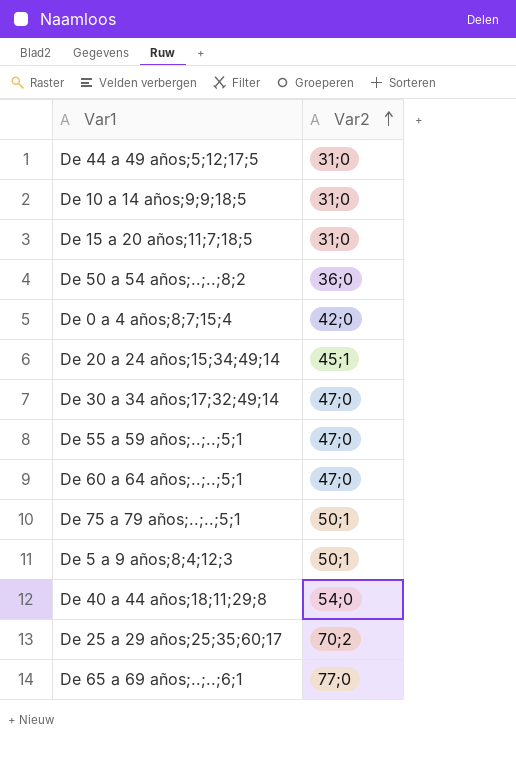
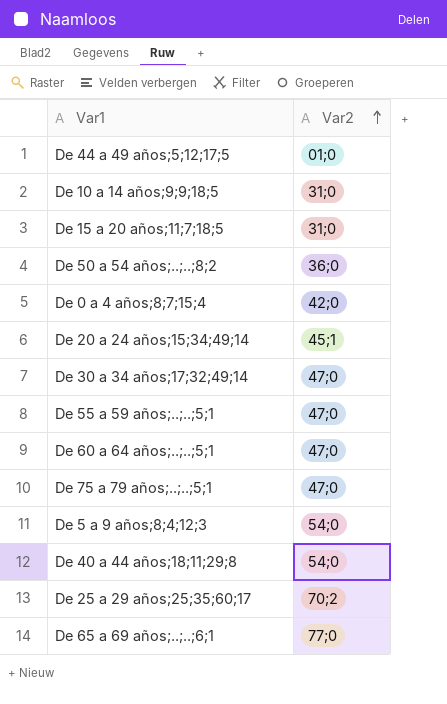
De 44 a 49 años;5;12;17;5 | Var2: 31;0 -> 01;0
De 75 a 79 años;..;..;5;1 | Var2: 50;1 -> 47;0
De 5 a 9 años;8;4;12;3 | Var2: 50;1 -> 54;0

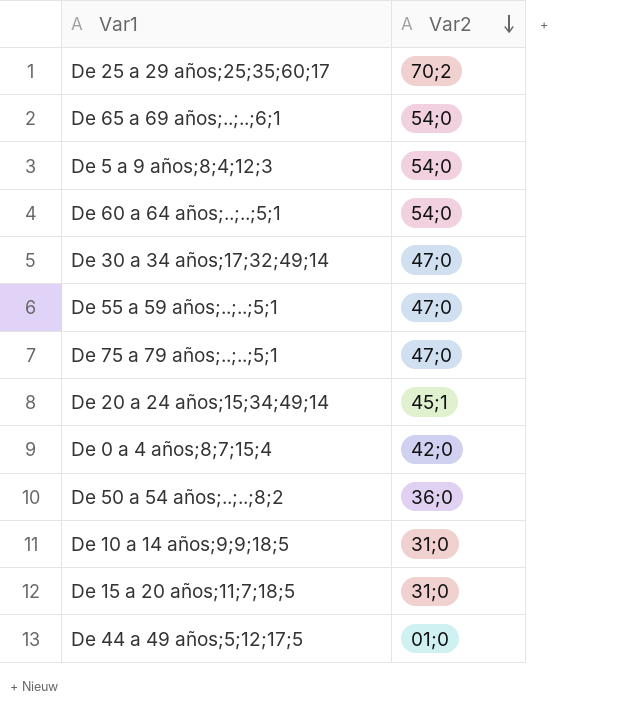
row order: Var2 ascending -> Var2 descending
row De 40 a 44 años;18;11;29;8: 54;0 -> none
De 65 a 69 años;..;..;6;1 | Var2: 77;0 -> 54;0
De 60 a 64 años;..;..;5;1 | Var2: 47;0 -> 54;0

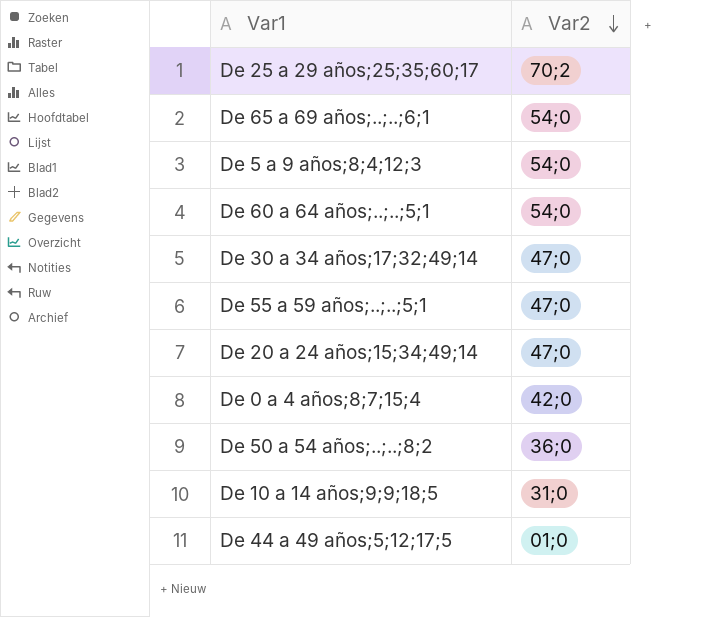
row De 75 a 79 años;..;..;5;1: 47;0 -> none
row De 15 a 20 años;11;7;18;5: 31;0 -> none
De 20 a 24 años;15;34;49;14 | Var2: 45;1 -> 47;0

